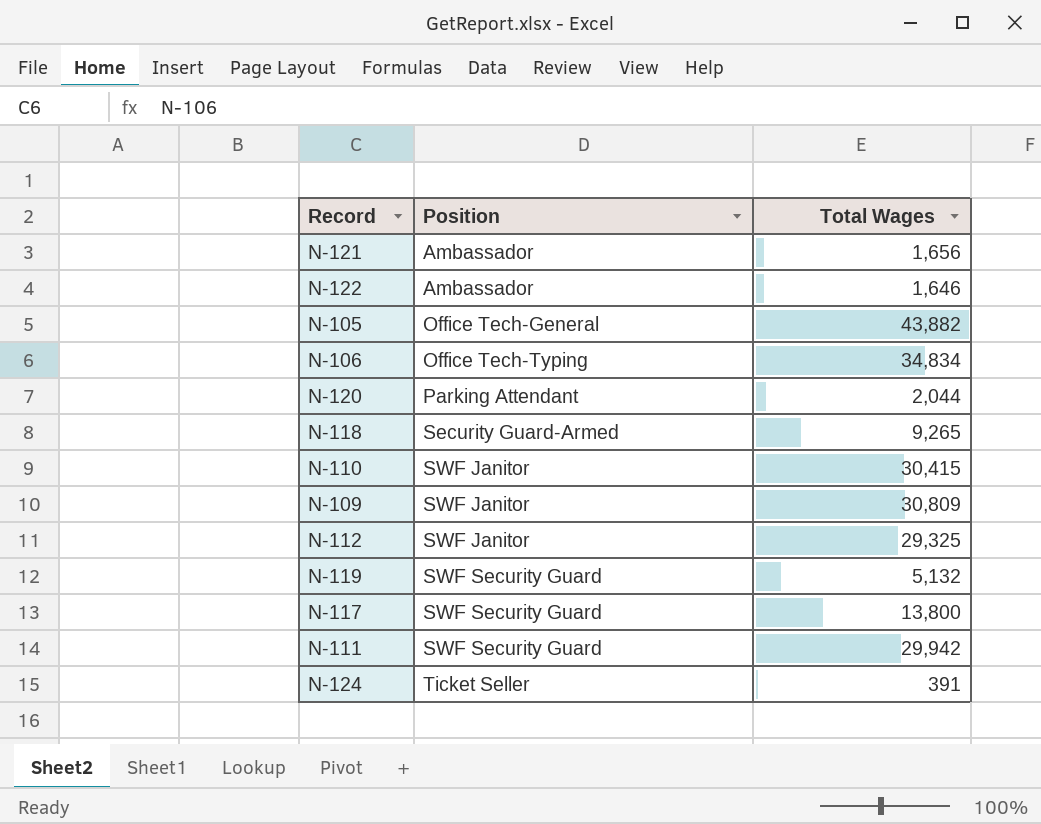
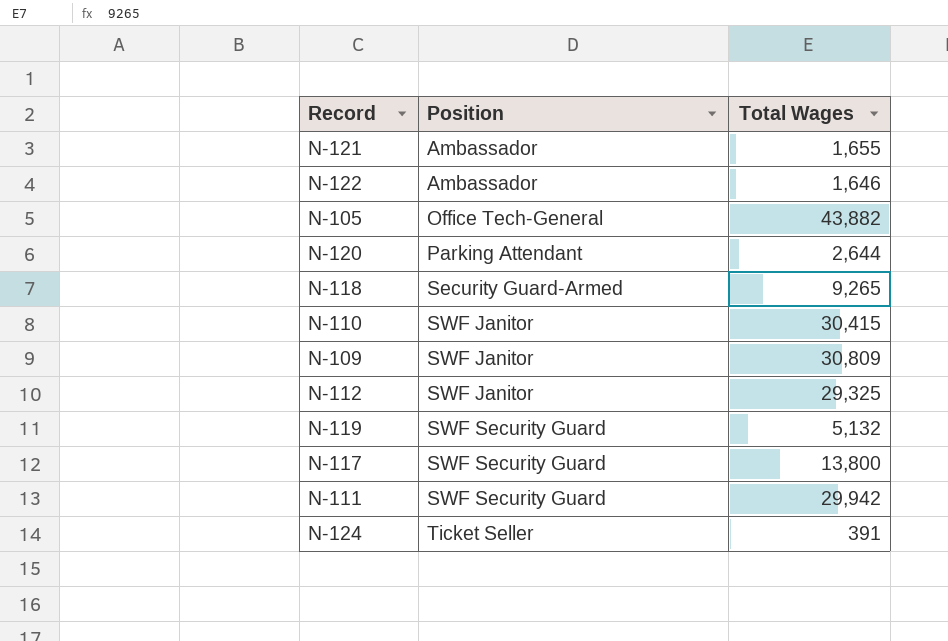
row N-106: Office Tech-Typing | 34,834 -> none
N-121 | Total Wages: 1,656 -> 1,655
N-120 | Total Wages: 2,044 -> 2,644

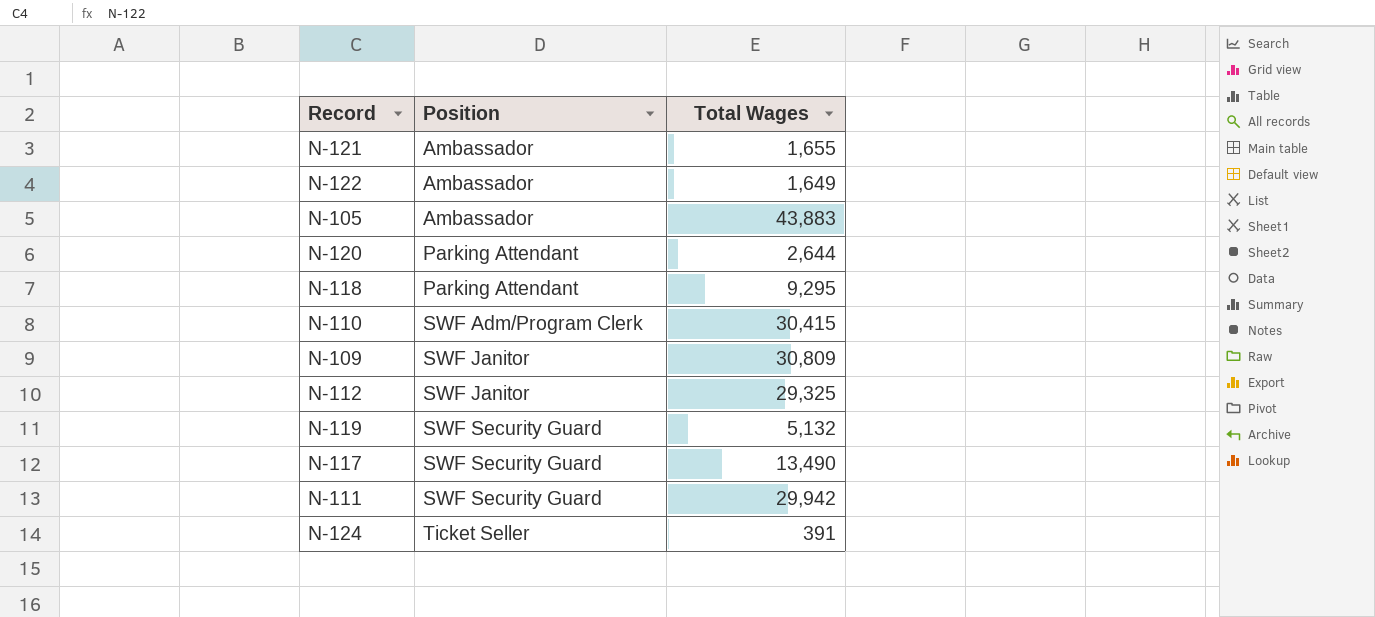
N-122 | Total Wages: 1,646 -> 1,649
N-105 | Position: Office Tech-General -> Ambassador
N-105 | Total Wages: 43,882 -> 43,883
N-118 | Position: Security Guard-Armed -> Parking Attendant
N-118 | Total Wages: 9,265 -> 9,295
N-110 | Position: SWF Janitor -> SWF Adm/Program Clerk
N-117 | Total Wages: 13,800 -> 13,490

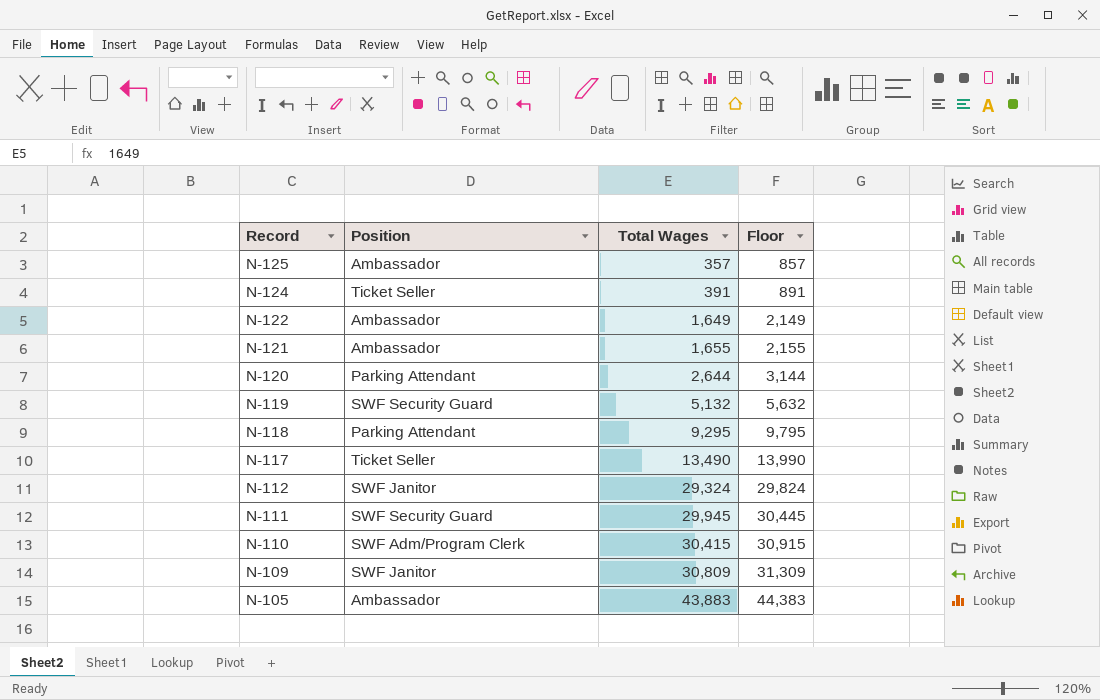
row order: Position ascending -> Record descending
column Floor | formula: none -> [Total Wages] + 500
row N-125: none -> Ambassador | 357 | 857
N-117 | Position: SWF Security Guard -> Ticket Seller
N-112 | Total Wages: 29,325 -> 29,324
N-111 | Total Wages: 29,942 -> 29,945

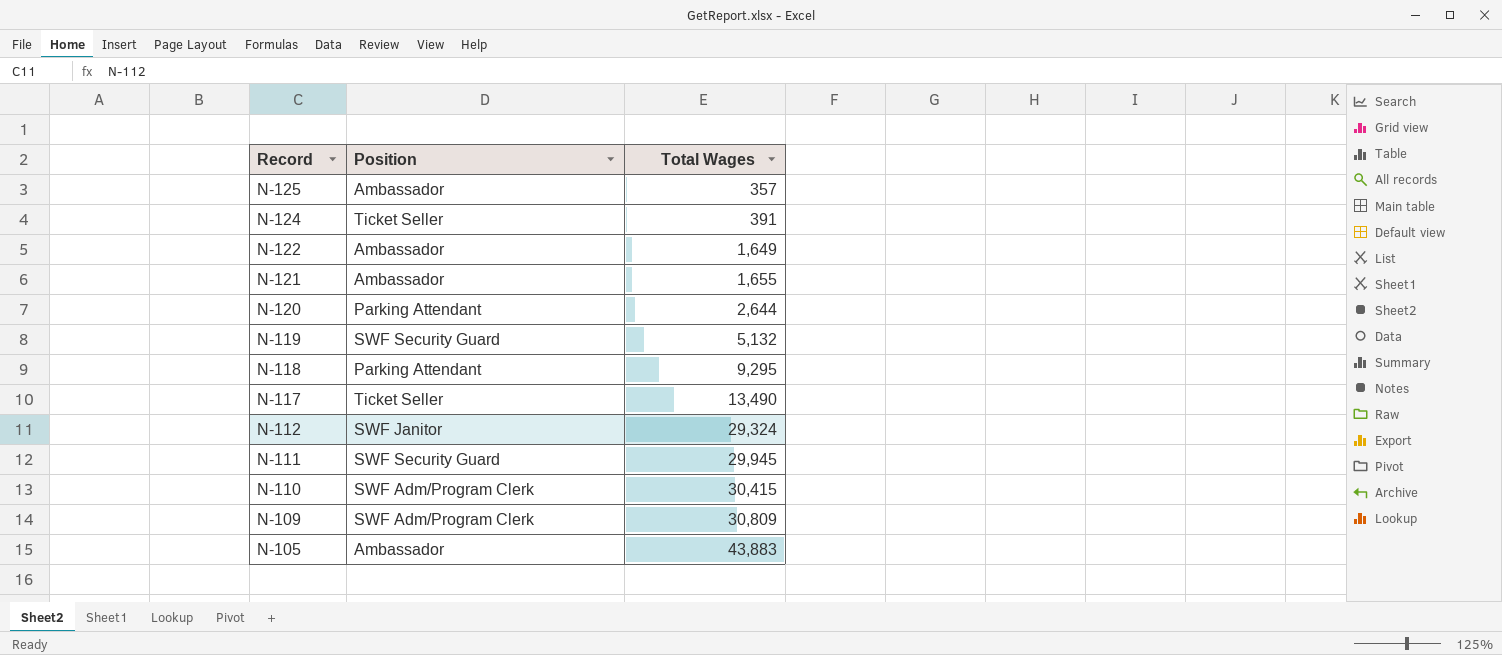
column Floor | formula: [Total Wages] + 500 -> none
N-109 | Position: SWF Janitor -> SWF Adm/Program Clerk

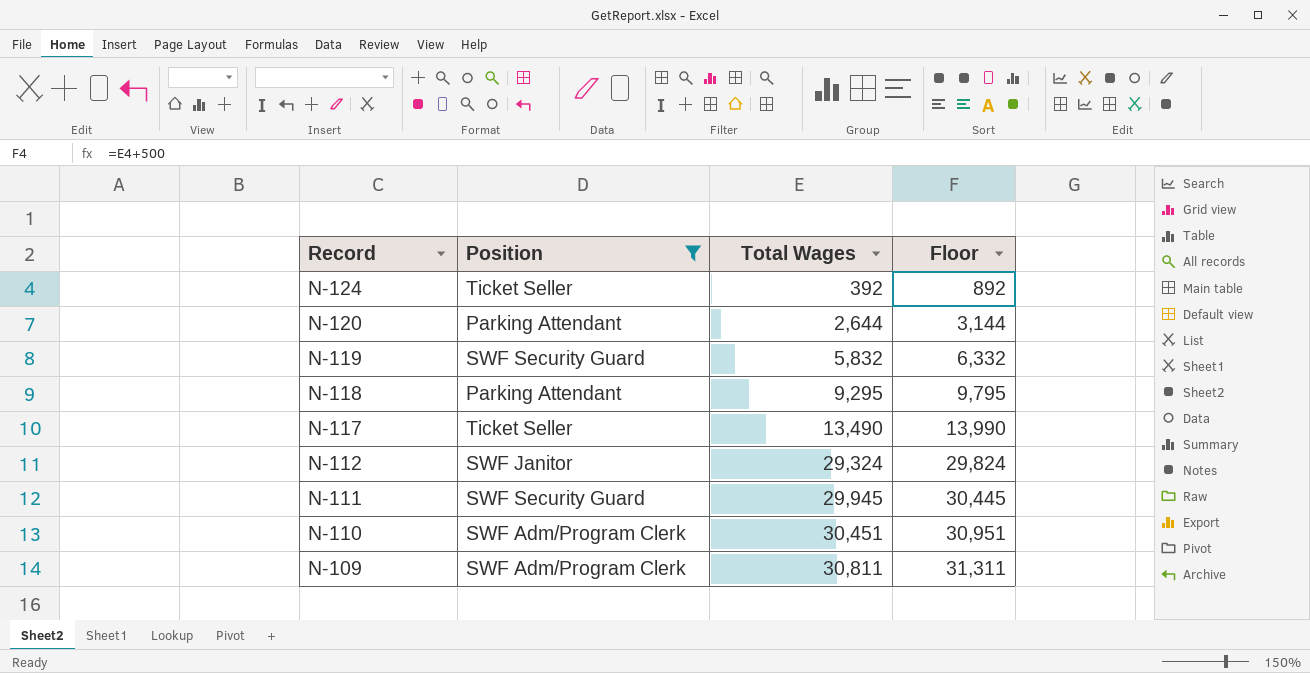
filter: none -> Position != Ambassador
column Floor | formula: none -> [Total Wages] + 500
N-124 | Total Wages: 391 -> 392
N-119 | Total Wages: 5,132 -> 5,832
N-110 | Total Wages: 30,415 -> 30,451
N-109 | Total Wages: 30,809 -> 30,811

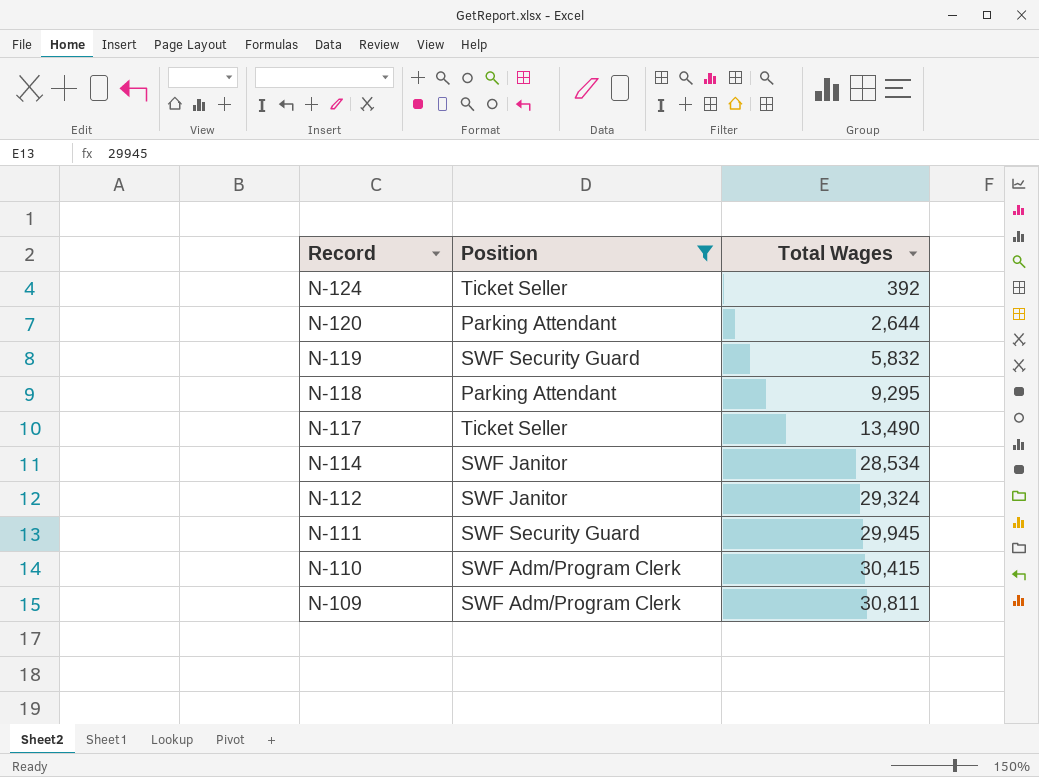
column Floor | formula: [Total Wages] + 500 -> none
row N-114: none -> SWF Janitor | 28,534
N-110 | Total Wages: 30,451 -> 30,415

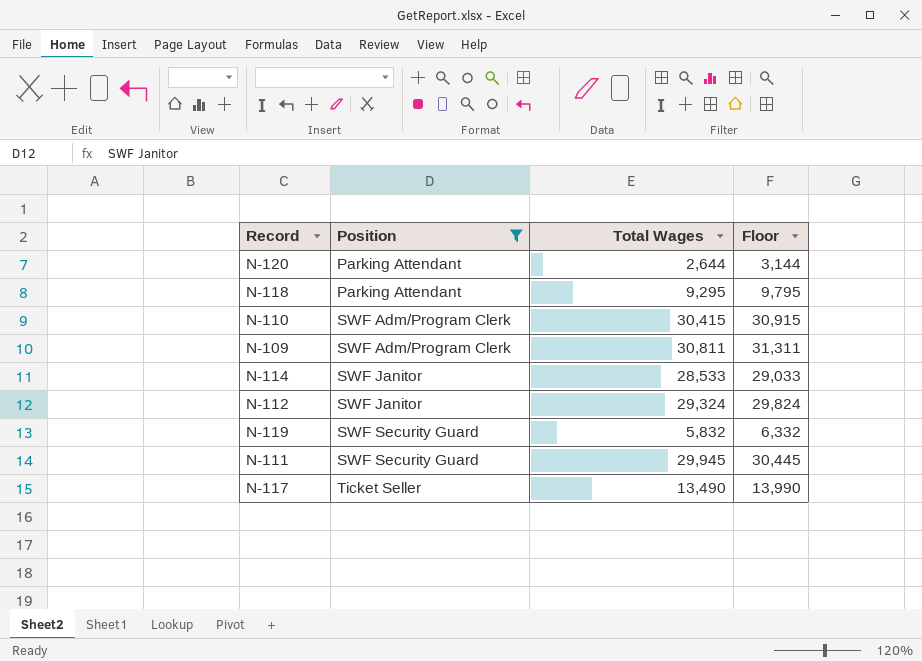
row order: Record descending -> Position ascending
column Floor | formula: none -> [Total Wages] + 500
row N-124: Ticket Seller | 392 -> none
N-114 | Total Wages: 28,534 -> 28,533

